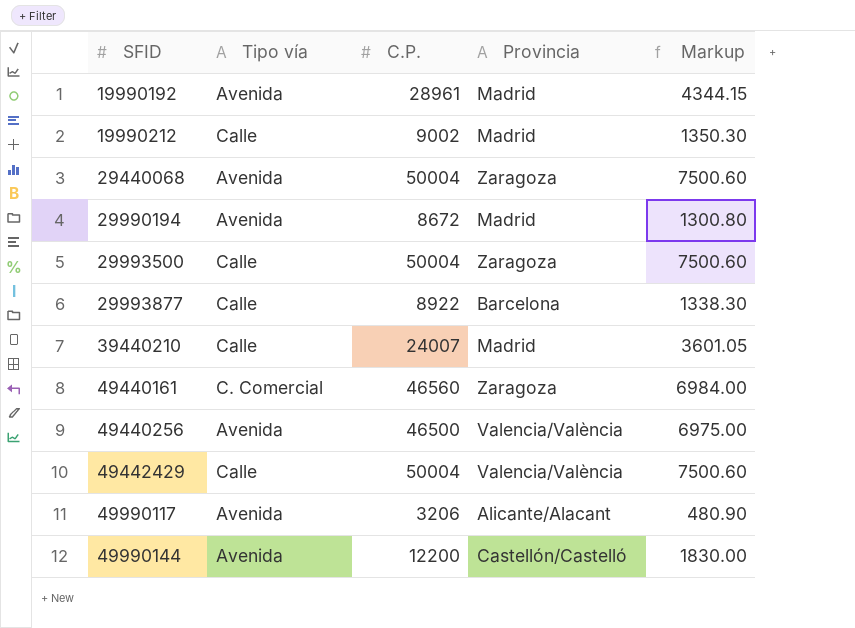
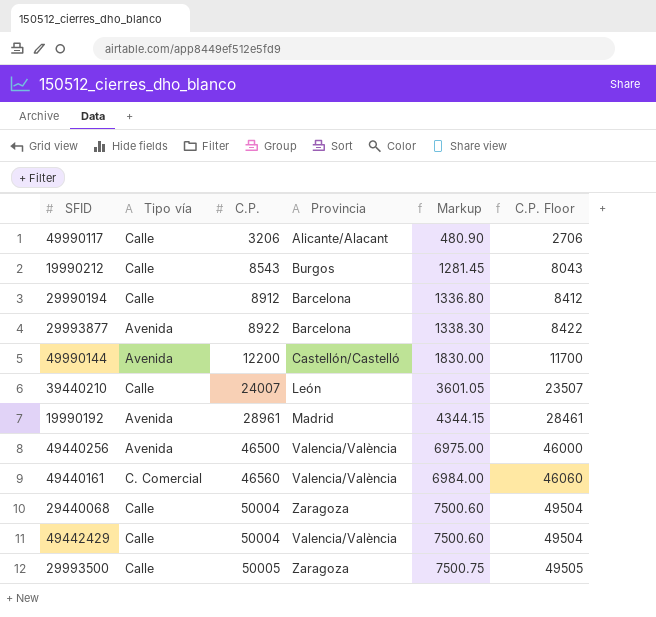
row order: SFID ascending -> C.P. ascending
column C.P. Floor | formula: none -> [C.P.] - 500
49990117 | Tipo vía: Avenida -> Calle
19990212 | C.P.: 9002 -> 8543
19990212 | Provincia: Madrid -> Burgos
19990212 | Markup: 1350.30 -> 1281.45
29990194 | Tipo vía: Avenida -> Calle
29990194 | C.P.: 8672 -> 8912
29990194 | Provincia: Madrid -> Barcelona
29990194 | Markup: 1300.80 -> 1336.80
29993877 | Tipo vía: Calle -> Avenida
39440210 | Provincia: Madrid -> León
49440161 | Provincia: Zaragoza -> Valencia/València
29440068 | Tipo vía: Avenida -> Calle
29993500 | C.P.: 50004 -> 50005
29993500 | Markup: 7500.60 -> 7500.75

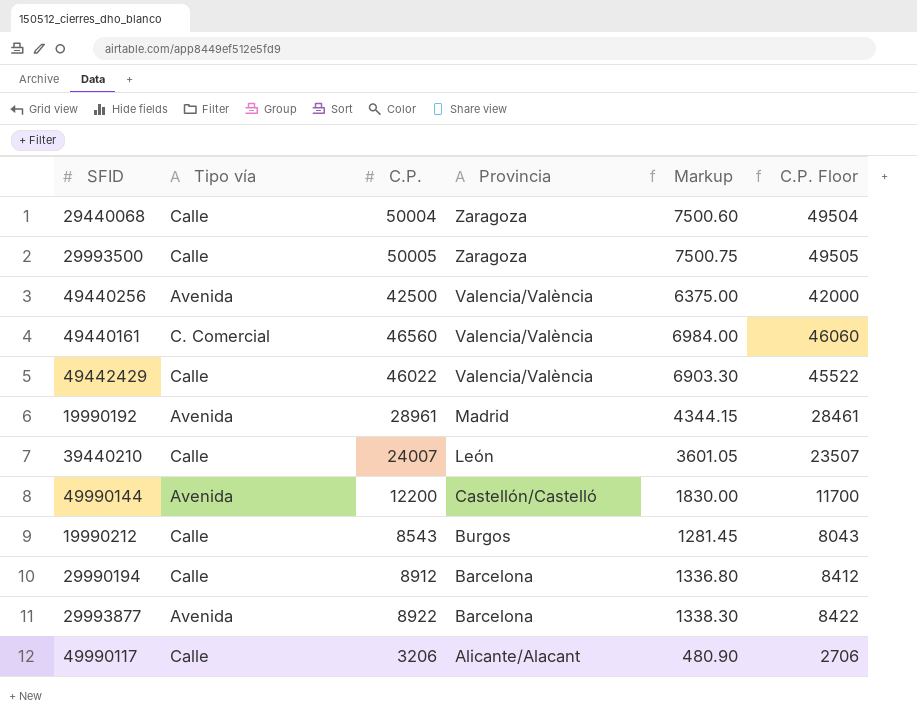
row order: C.P. ascending -> Provincia descending
49440256 | C.P.: 46500 -> 42500
49440256 | Markup: 6975.00 -> 6375.00
49440256 | C.P. Floor: 46000 -> 42000
49442429 | C.P.: 50004 -> 46022
49442429 | Markup: 7500.60 -> 6903.30
49442429 | C.P. Floor: 49504 -> 45522

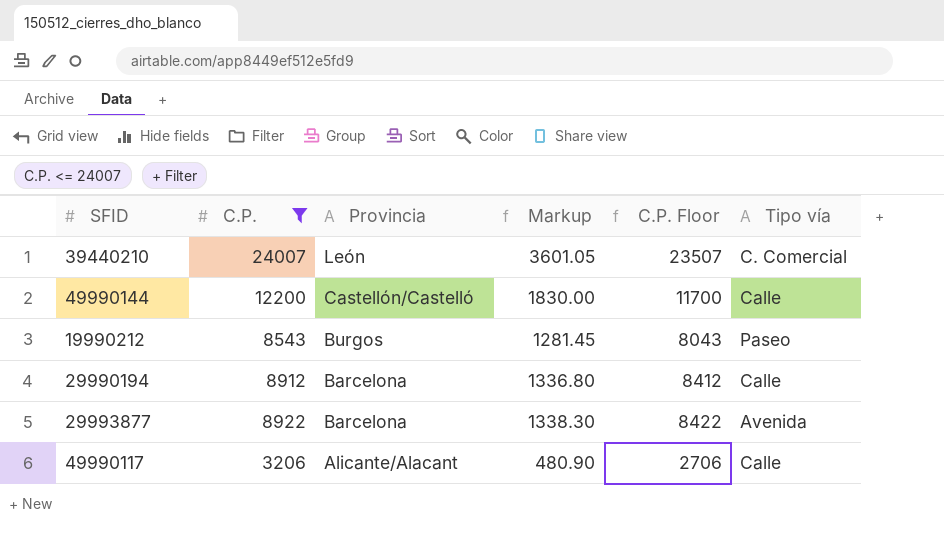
filter: none -> C.P. <= 24007
column Tipo vía | position: 2 -> 6
39440210 | Tipo vía: Calle -> C. Comercial
49990144 | Tipo vía: Avenida -> Calle
19990212 | Tipo vía: Calle -> Paseo

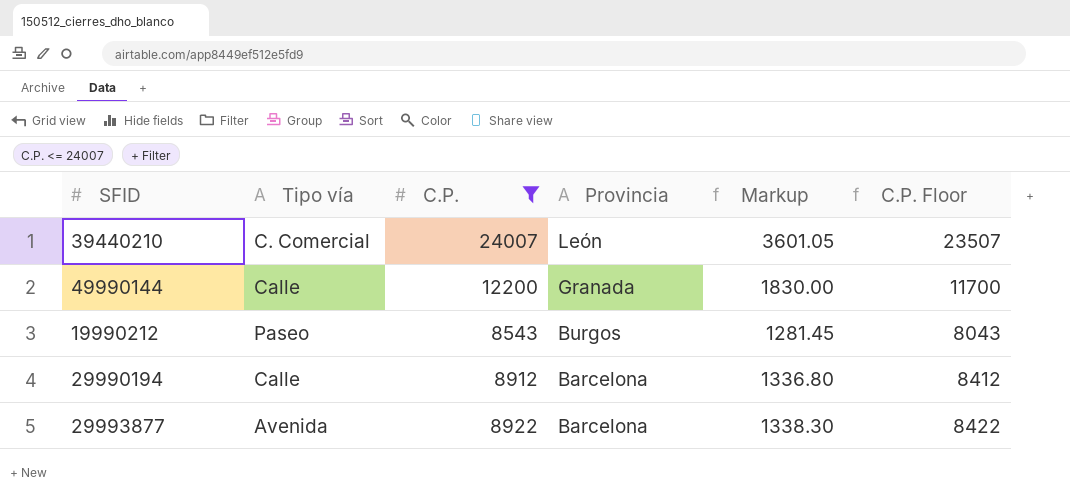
column Tipo vía | position: 6 -> 2
row 49990117: 3206 | Alicante/Alacant | 480.90 | 2706 | Calle -> none
49990144 | Provincia: Castellón/Castelló -> Granada

